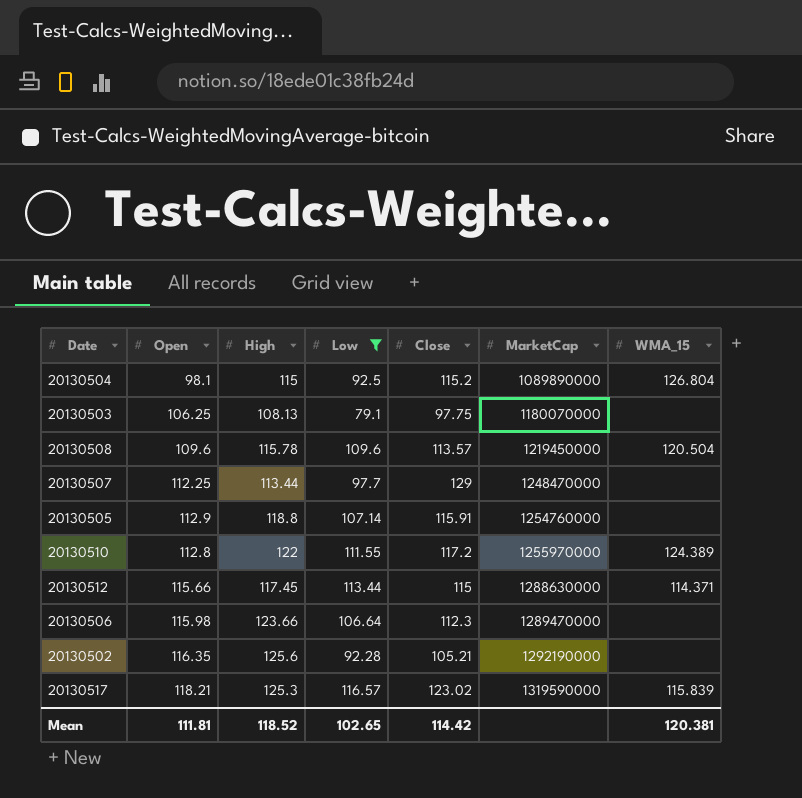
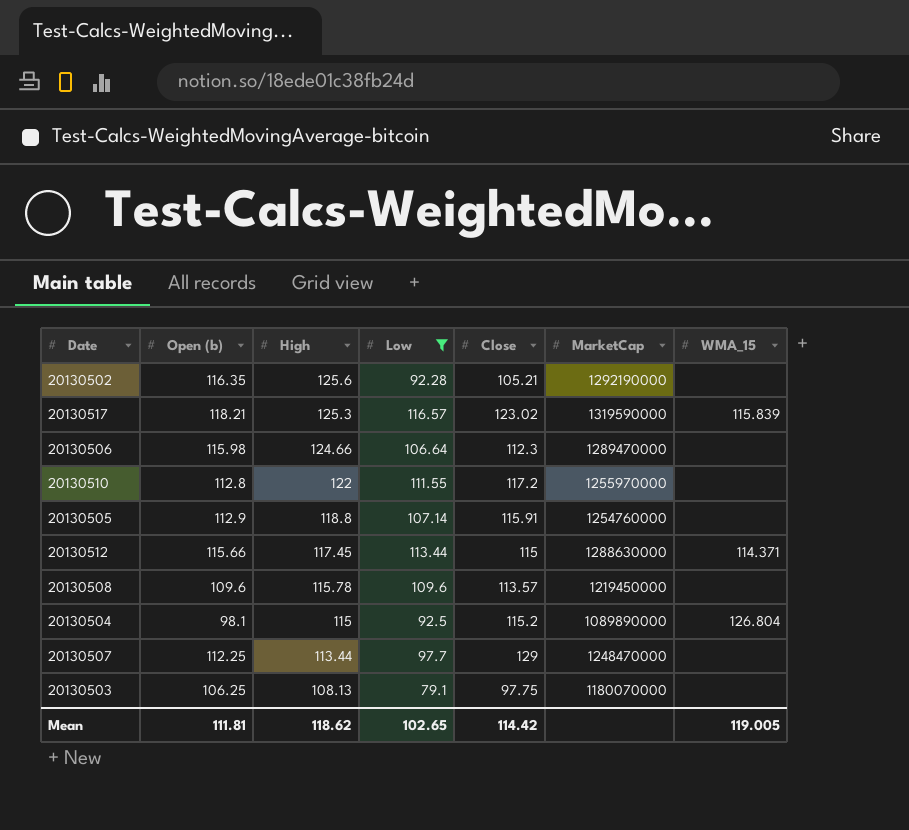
row order: MarketCap ascending -> High descending
column name: Open -> Open (b)
20130506 | High: 123.66 -> 124.66
20130510 | WMA_15: 124.389 -> none
20130508 | WMA_15: 120.504 -> none
Mean | High: 118.52 -> 118.62
Mean | WMA_15: 120.381 -> 119.005

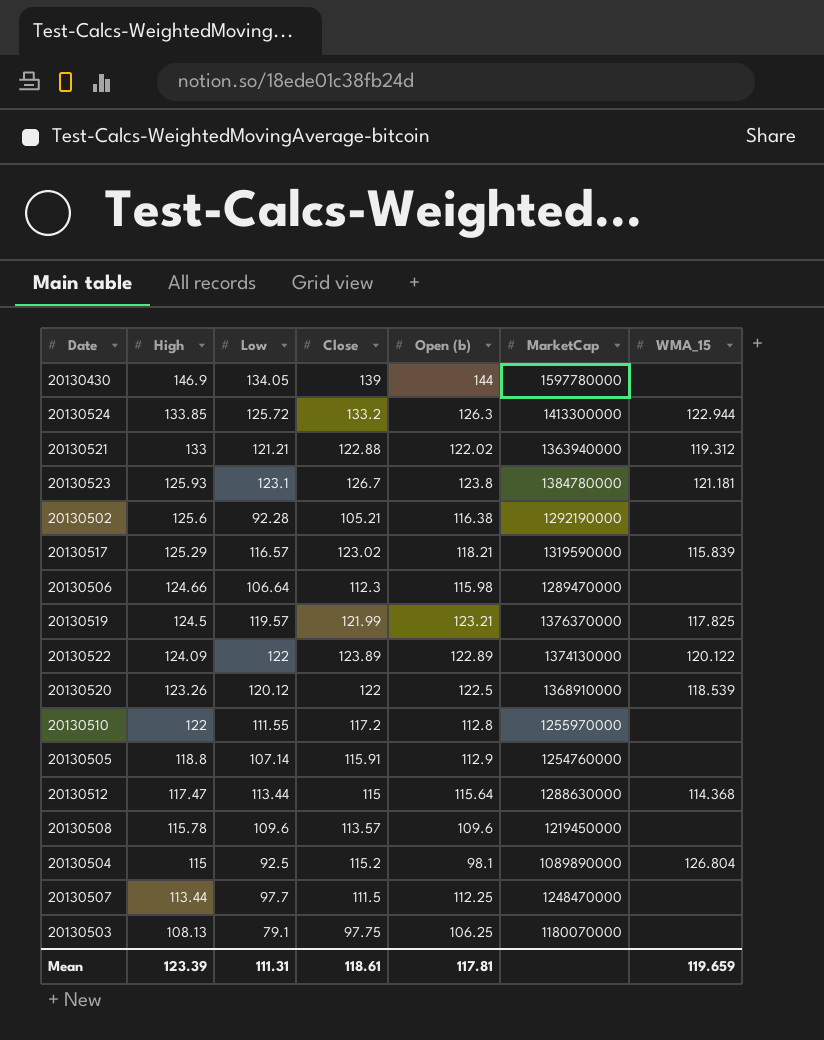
filter: Low <= 116.57 -> none
column Open (b) | position: 2 -> 5
20130502 | Open (b): 116.35 -> 116.38
20130517 | High: 125.3 -> 125.29
20130512 | High: 117.45 -> 117.47
20130512 | Open (b): 115.66 -> 115.64
20130512 | WMA_15: 114.371 -> 114.368
20130507 | Close: 129 -> 111.5
Mean | High: 118.62 -> 123.39
Mean | Low: 102.65 -> 111.31
Mean | Close: 114.42 -> 118.61
Mean | Open (b): 111.81 -> 117.81
Mean | WMA_15: 119.005 -> 119.659

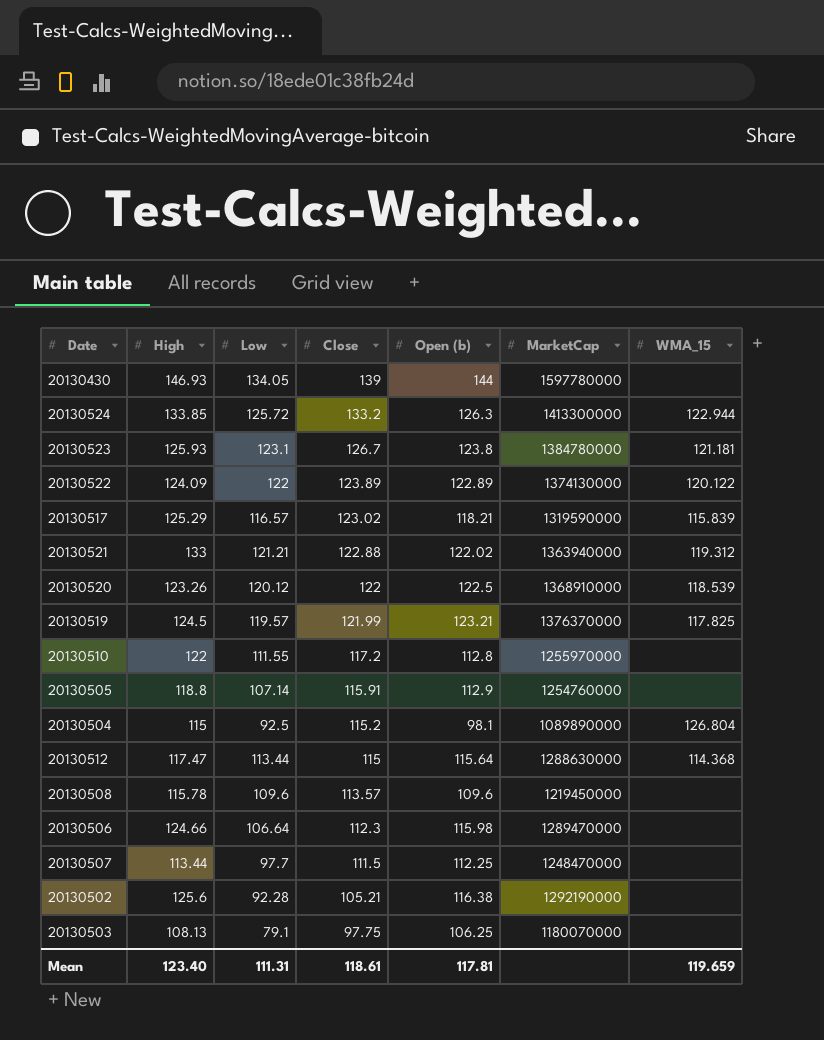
row order: High descending -> Close descending
20130430 | High: 146.9 -> 146.93
Mean | High: 123.39 -> 123.40

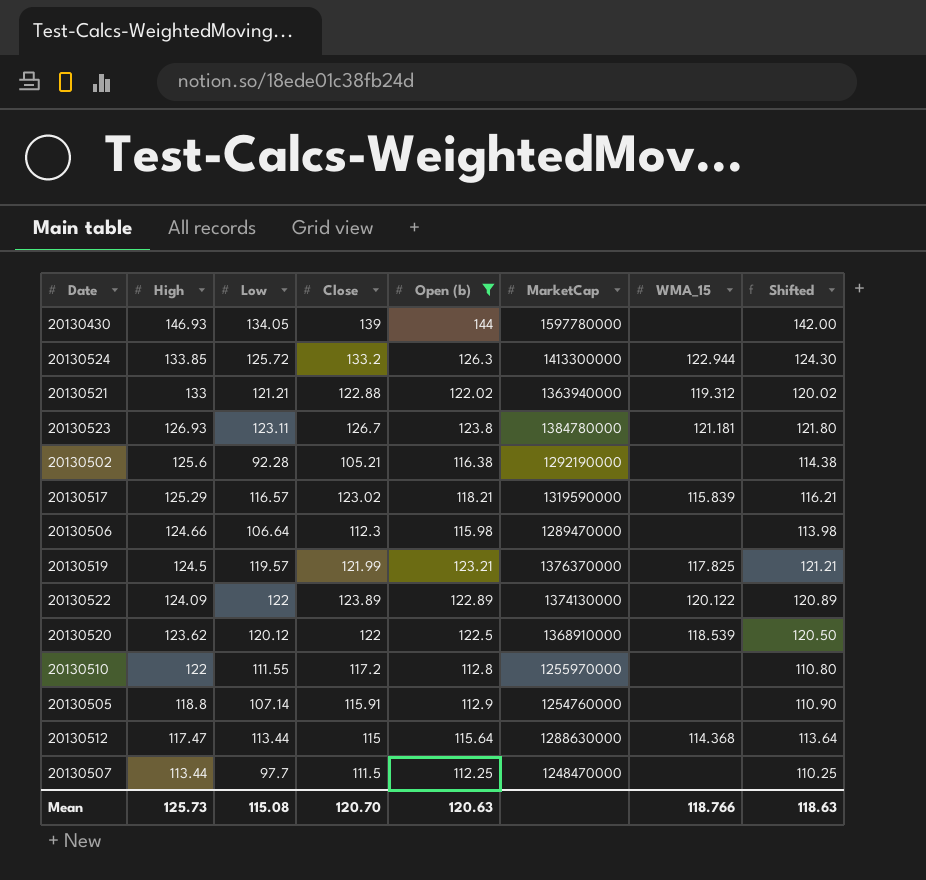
filter: none -> Open (b) >= 112.25
row order: Close descending -> High descending
column Shifted | formula: none -> [Open (b)] - 2
20130523 | High: 125.93 -> 126.93
20130523 | Low: 123.1 -> 123.11
20130520 | High: 123.26 -> 123.62
Mean | High: 123.40 -> 125.73
Mean | Low: 111.31 -> 115.08
Mean | Close: 118.61 -> 120.70
Mean | Open (b): 117.81 -> 120.63
Mean | WMA_15: 119.659 -> 118.766

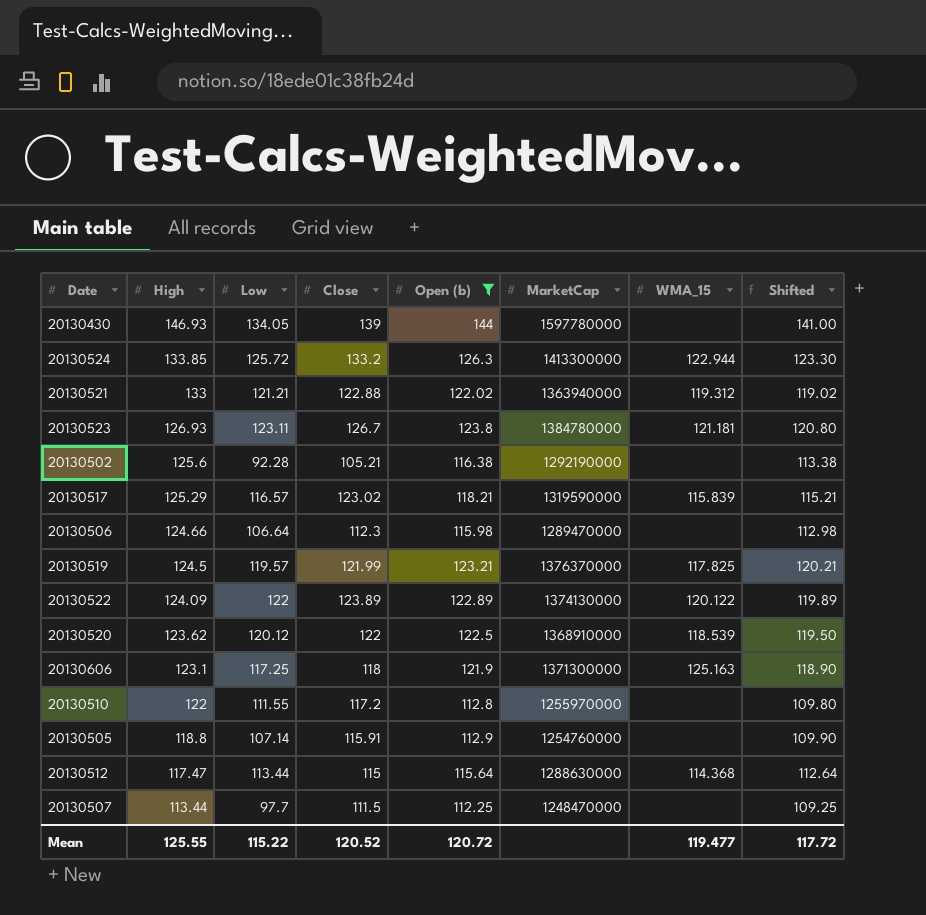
column Shifted | formula: [Open (b)] - 2 -> [Open (b)] - 3
row 20130606: none -> 123.1 | 117.25 | 118 | 121.9 | 1371300000 | 125.163 | 118.90
Mean | High: 125.73 -> 125.55
Mean | Low: 115.08 -> 115.22
Mean | Close: 120.70 -> 120.52
Mean | Open (b): 120.63 -> 120.72
Mean | WMA_15: 118.766 -> 119.477
Mean | Shifted: 118.63 -> 117.72

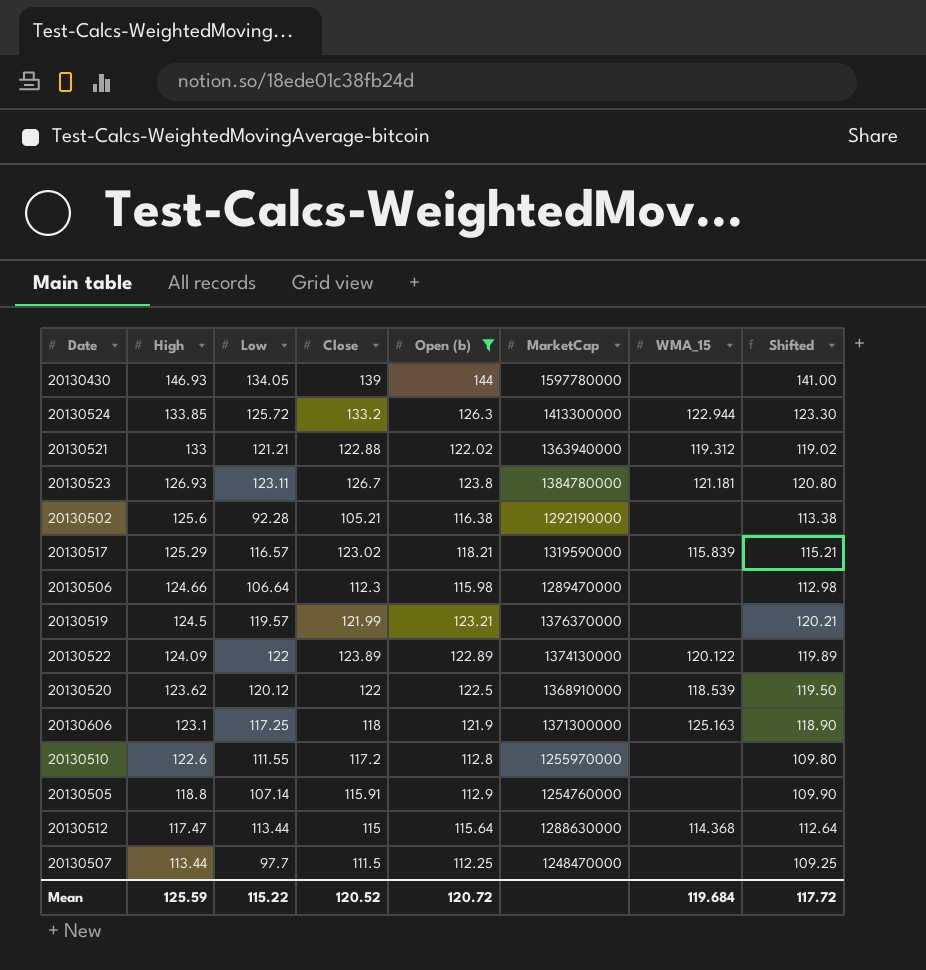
20130519 | WMA_15: 117.825 -> none
20130510 | High: 122 -> 122.6
Mean | High: 125.55 -> 125.59
Mean | WMA_15: 119.477 -> 119.684

